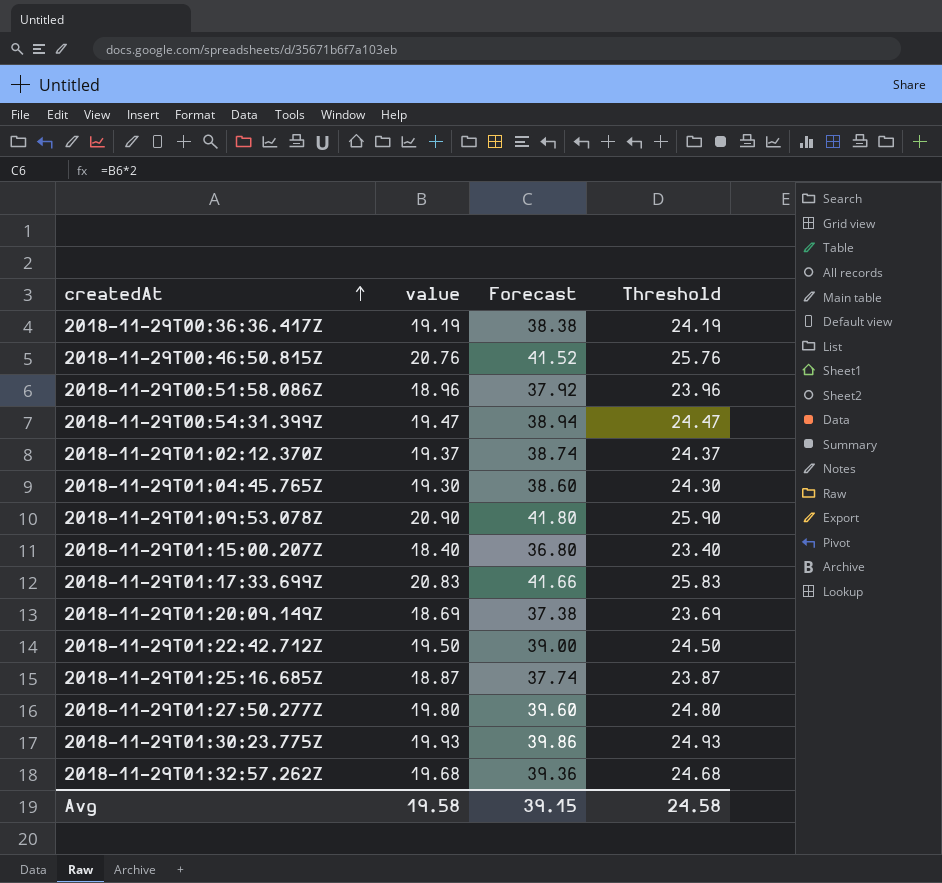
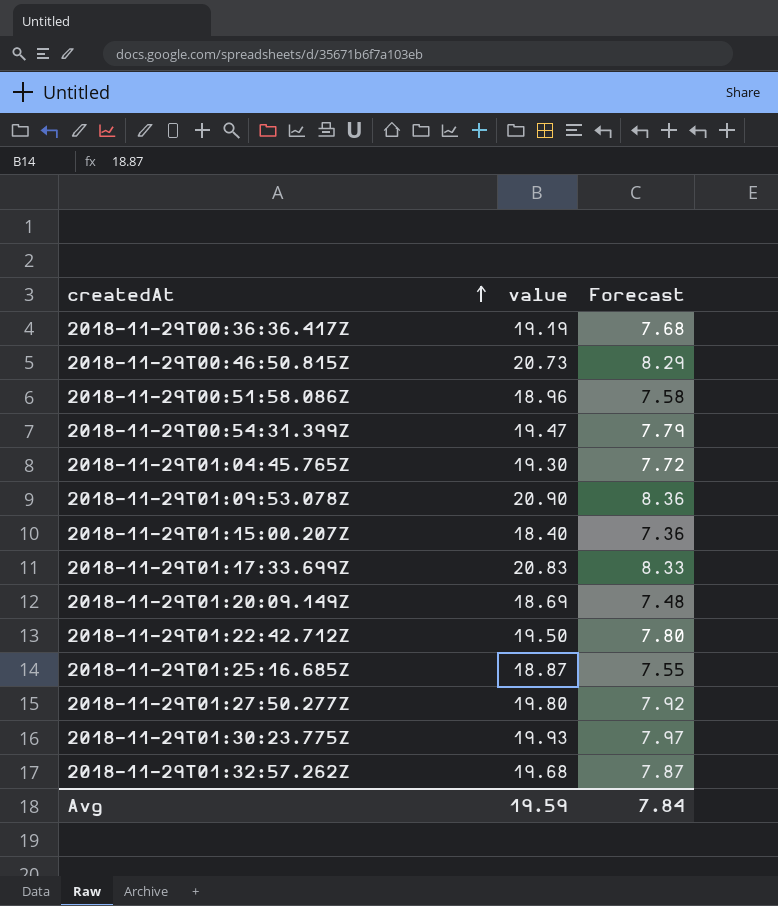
column Threshold | formula: [value] + 5 -> none
column Forecast | formula: [value] * 2 -> [value] * 0.4
row 2018-11-29T01:02:12.370Z: 19.37 | 38.74 | 24.37 -> none
2018-11-29T00:46:50.815Z | value: 20.76 -> 20.73
Avg | value: 19.58 -> 19.59
Avg | Forecast: 39.15 -> 7.84

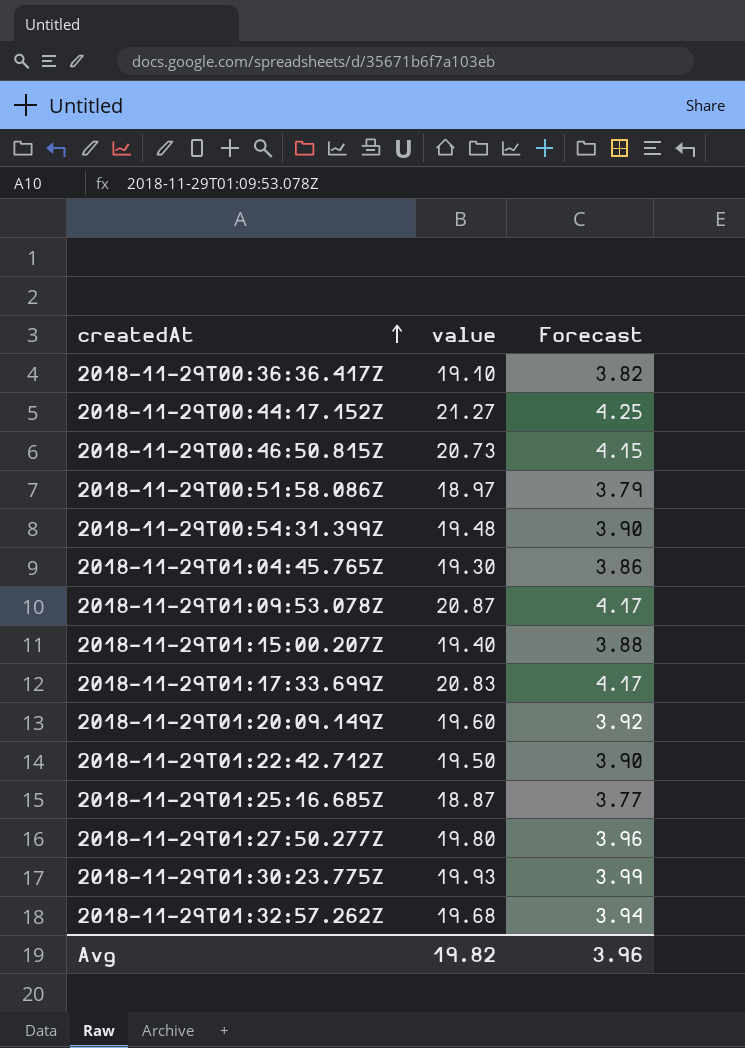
column Forecast | formula: [value] * 0.4 -> [value] * 0.2
2018-11-29T00:36:36.417Z | value: 19.19 -> 19.10
row 2018-11-29T00:44:17.152Z: none -> 21.27 | 4.25
2018-11-29T00:51:58.086Z | value: 18.96 -> 18.97
2018-11-29T00:54:31.399Z | value: 19.47 -> 19.48
2018-11-29T01:09:53.078Z | value: 20.90 -> 20.87
2018-11-29T01:15:00.207Z | value: 18.40 -> 19.40
2018-11-29T01:20:09.149Z | value: 18.69 -> 19.60
Avg | value: 19.59 -> 19.82
Avg | Forecast: 7.84 -> 3.96

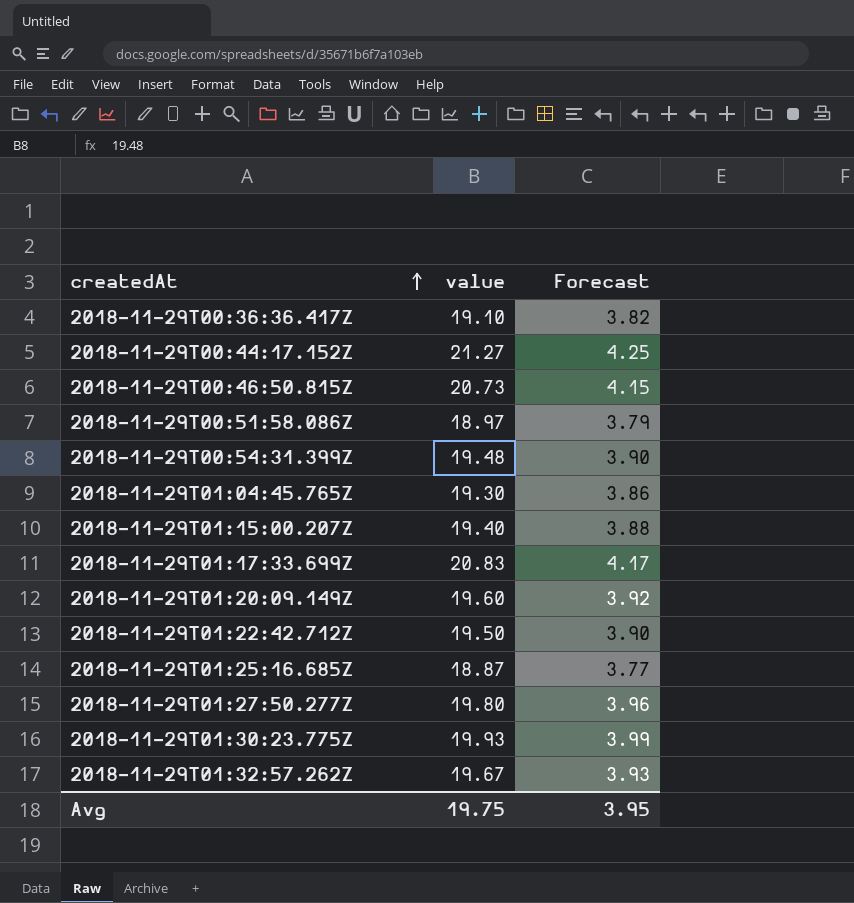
row 2018-11-29T01:09:53.078Z: 20.87 | 4.17 -> none
2018-11-29T01:32:57.262Z | value: 19.68 -> 19.67
2018-11-29T01:32:57.262Z | Forecast: 3.94 -> 3.93
Avg | value: 19.82 -> 19.75
Avg | Forecast: 3.96 -> 3.95

